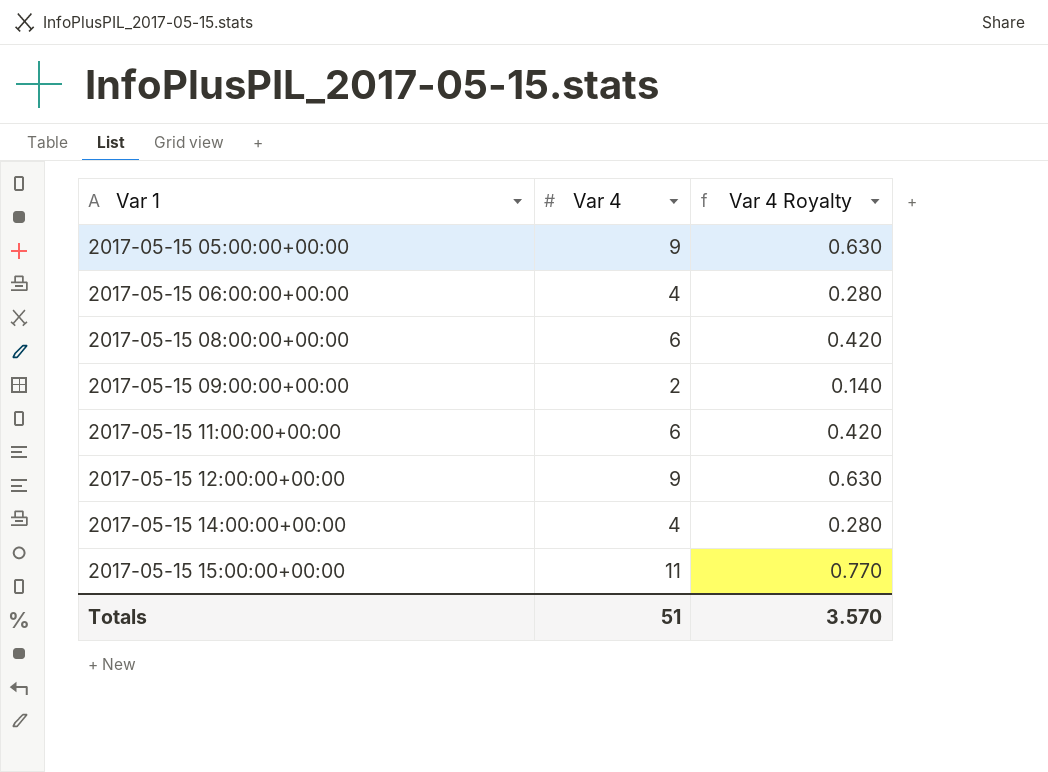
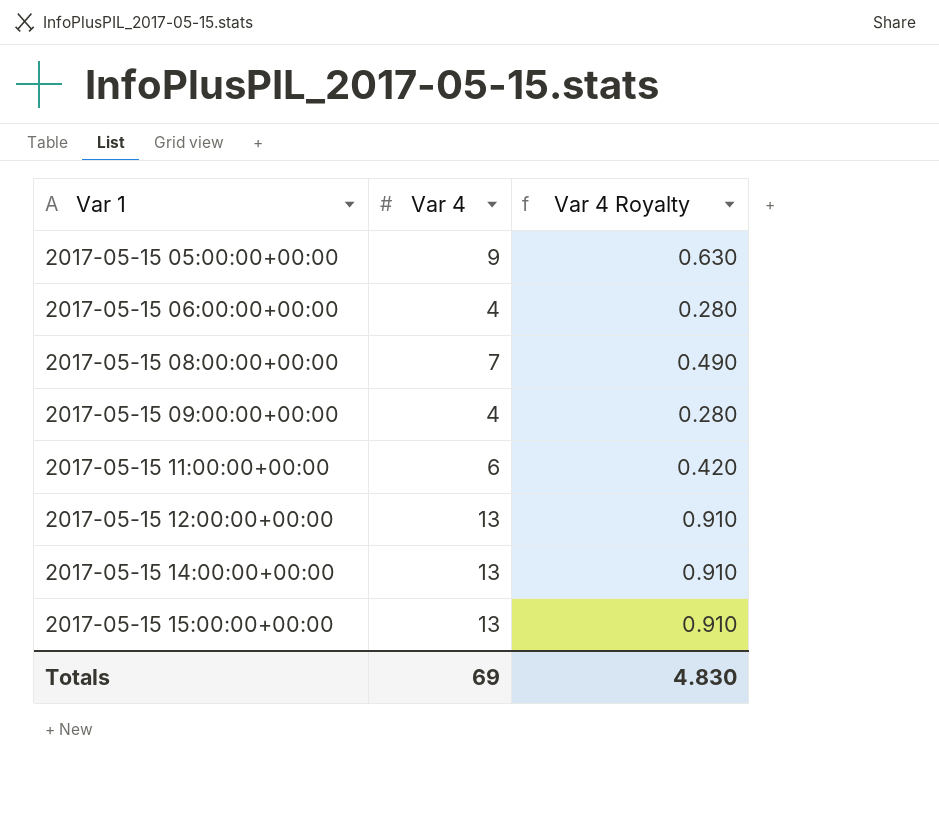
2017-05-15 08:00:00+00:00 | Var 4: 6 -> 7
2017-05-15 08:00:00+00:00 | Var 4 Royalty: 0.420 -> 0.490
2017-05-15 09:00:00+00:00 | Var 4: 2 -> 4
2017-05-15 09:00:00+00:00 | Var 4 Royalty: 0.140 -> 0.280
2017-05-15 12:00:00+00:00 | Var 4: 9 -> 13
2017-05-15 12:00:00+00:00 | Var 4 Royalty: 0.630 -> 0.910
2017-05-15 14:00:00+00:00 | Var 4: 4 -> 13
2017-05-15 14:00:00+00:00 | Var 4 Royalty: 0.280 -> 0.910
2017-05-15 15:00:00+00:00 | Var 4: 11 -> 13
2017-05-15 15:00:00+00:00 | Var 4 Royalty: 0.770 -> 0.910
Totals | Var 4: 51 -> 69
Totals | Var 4 Royalty: 3.570 -> 4.830

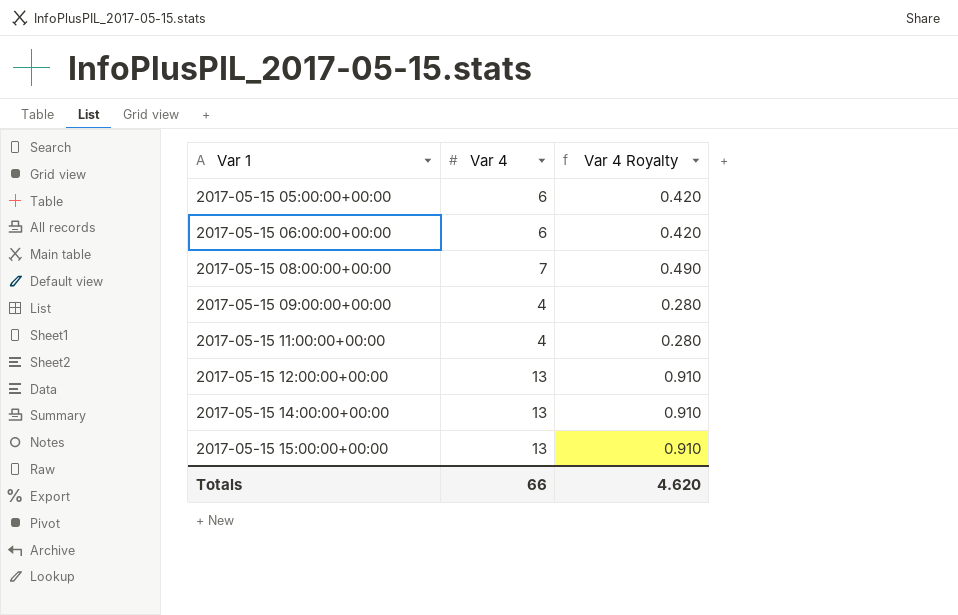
2017-05-15 05:00:00+00:00 | Var 4: 9 -> 6
2017-05-15 05:00:00+00:00 | Var 4 Royalty: 0.630 -> 0.420
2017-05-15 06:00:00+00:00 | Var 4: 4 -> 6
2017-05-15 06:00:00+00:00 | Var 4 Royalty: 0.280 -> 0.420
2017-05-15 11:00:00+00:00 | Var 4: 6 -> 4
2017-05-15 11:00:00+00:00 | Var 4 Royalty: 0.420 -> 0.280
Totals | Var 4: 69 -> 66
Totals | Var 4 Royalty: 4.830 -> 4.620

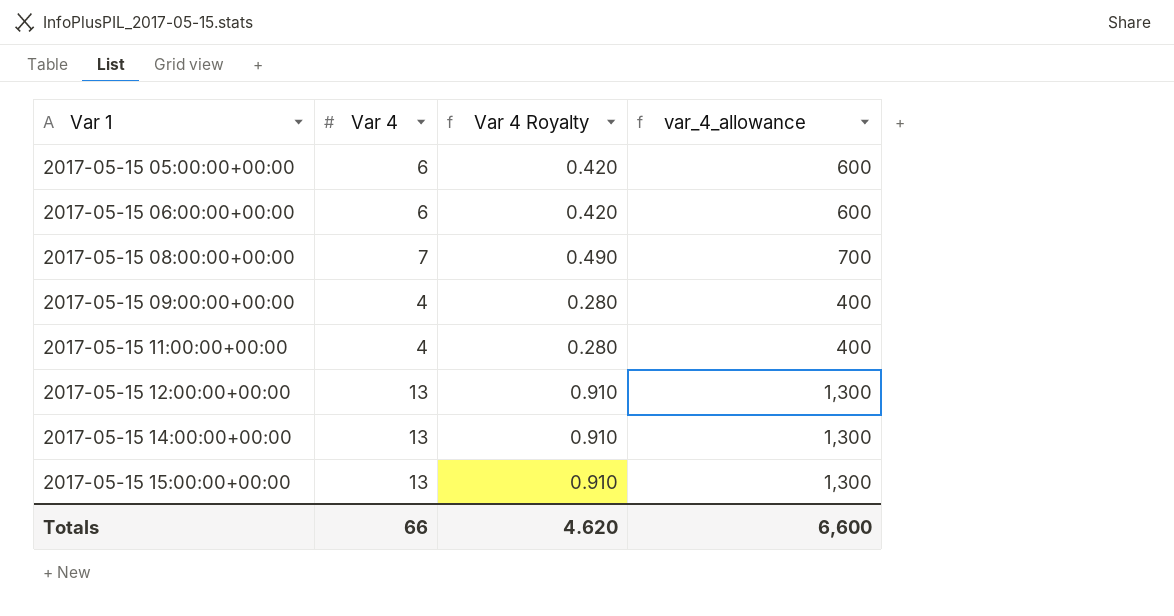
column var_4_allowance | formula: none -> [Var 4] * 100

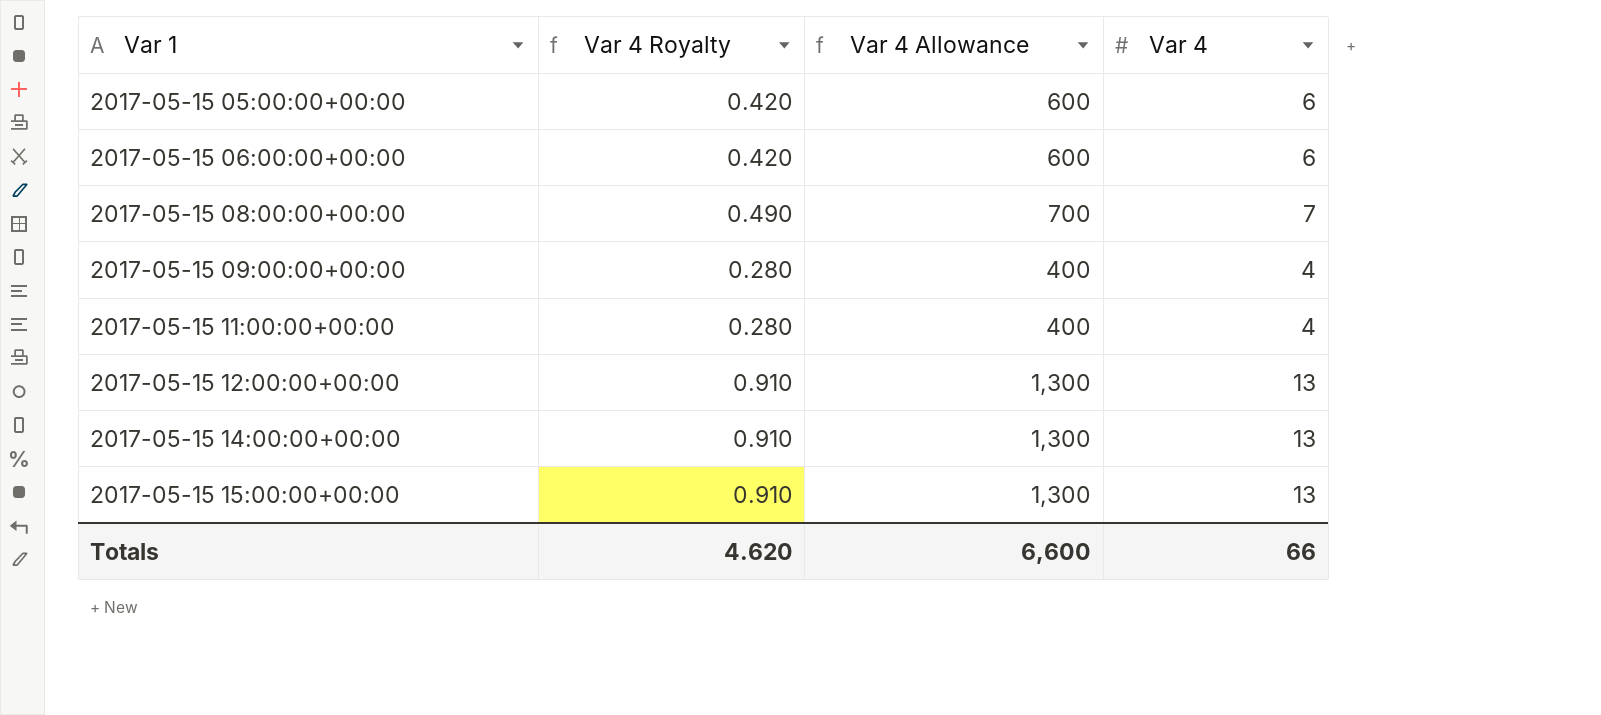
column name: var_4_allowance -> Var 4 Allowance
column Var 4 | position: 2 -> 4

